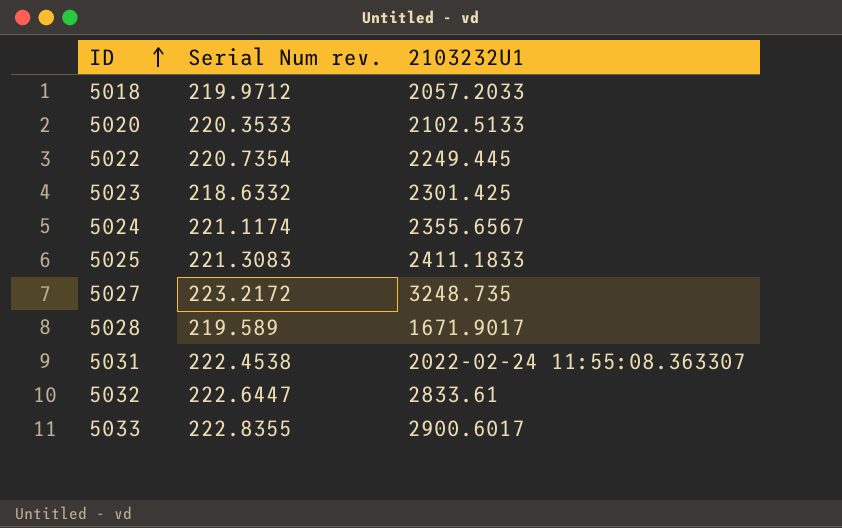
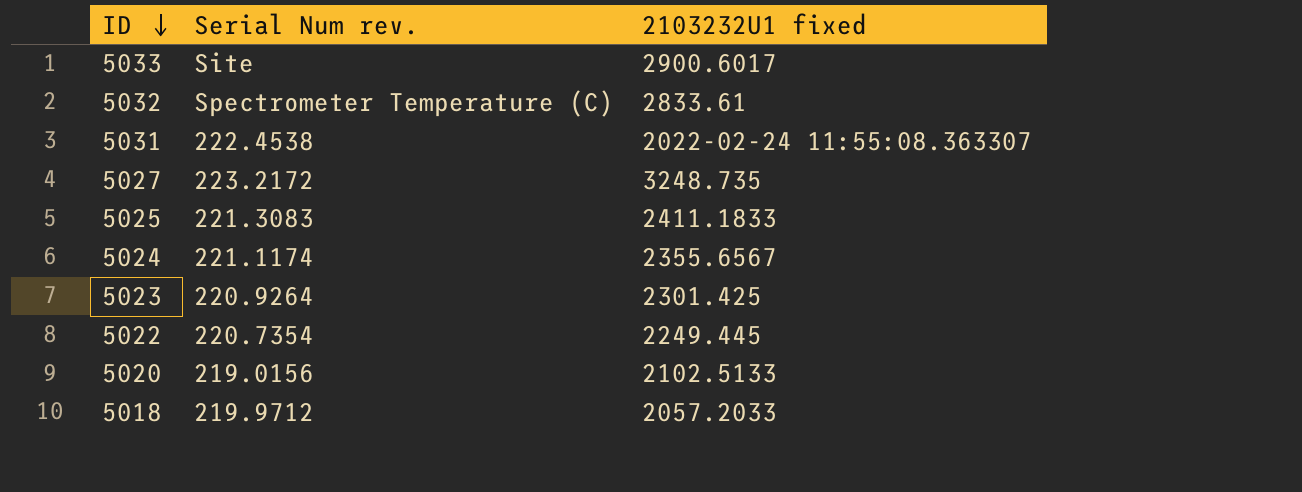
row order: ID ascending -> ID descending
column name: 2103232U1 -> 2103232U1 fixed
row 5028: 219.589 | 1671.9017 -> none
5033 | Serial Num rev.: 222.8355 -> Site
5032 | Serial Num rev.: 222.6447 -> Spectrometer Temperature (C)
5023 | Serial Num rev.: 218.6332 -> 220.9264
5020 | Serial Num rev.: 220.3533 -> 219.0156

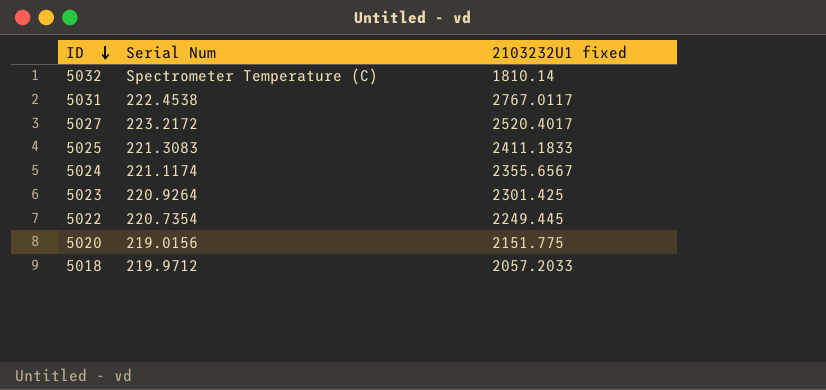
column name: Serial Num rev. -> Serial Num
row 5033: Site | 2900.6017 -> none
5032 | 2103232U1 fixed: 2833.61 -> 1810.14
5031 | 2103232U1 fixed: 2022-02-24 11:55:08.363307 -> 2767.0117
5027 | 2103232U1 fixed: 3248.735 -> 2520.4017
5020 | 2103232U1 fixed: 2102.5133 -> 2151.775

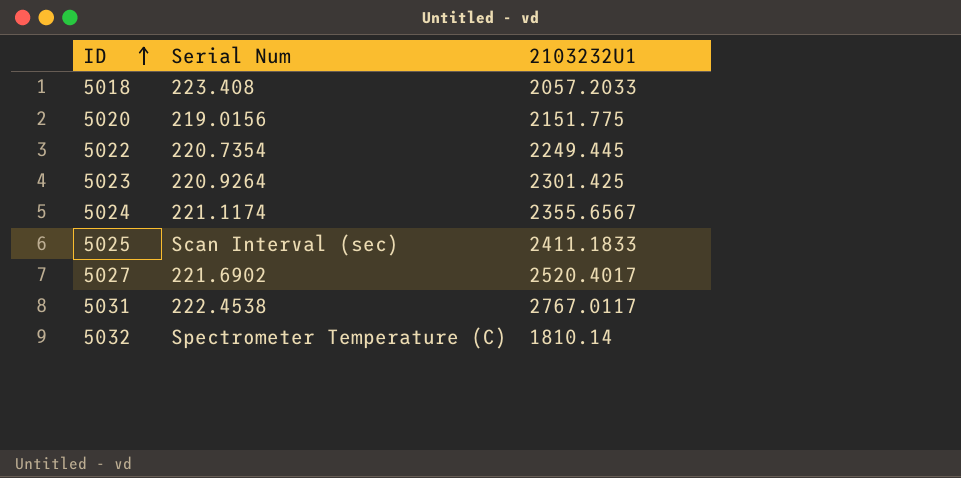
row order: ID descending -> ID ascending
column name: 2103232U1 fixed -> 2103232U1
5018 | Serial Num: 219.9712 -> 223.408
5025 | Serial Num: 221.3083 -> Scan Interval (sec)
5027 | Serial Num: 223.2172 -> 221.6902

